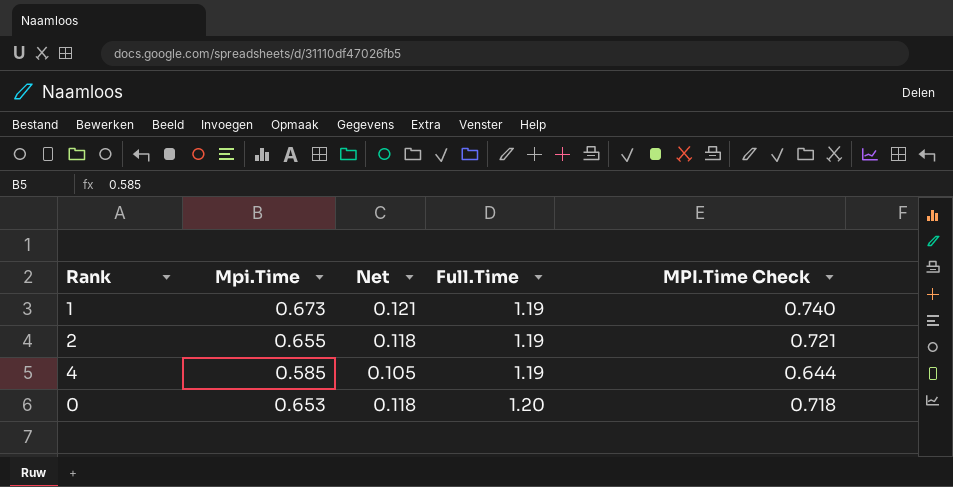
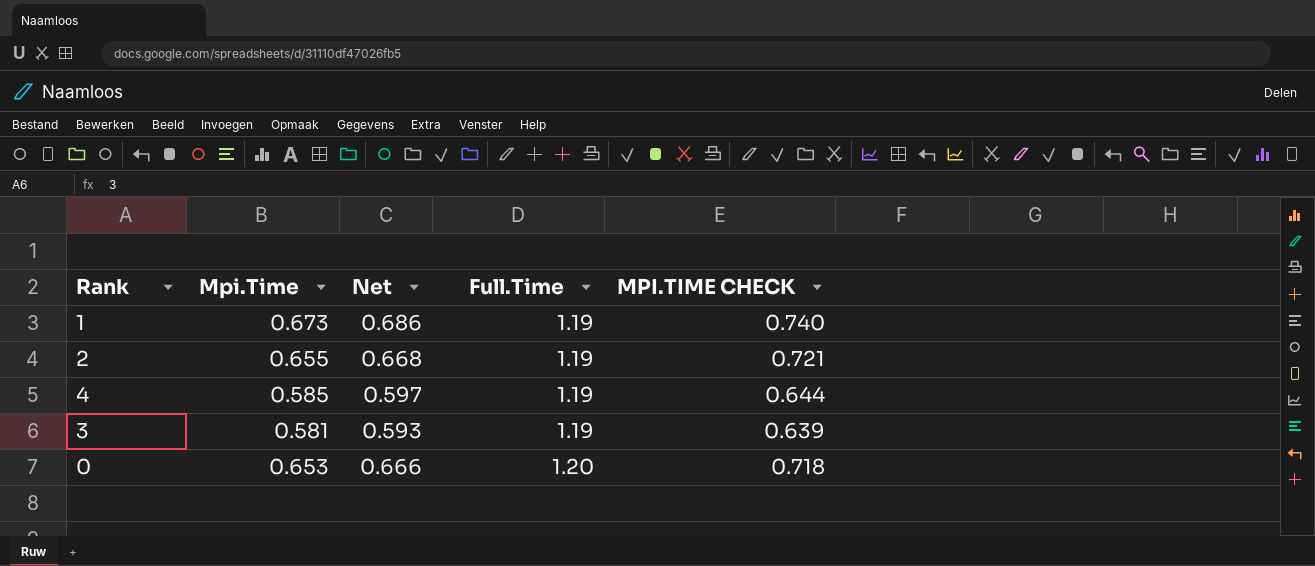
column Net | formula: [Mpi.Time] * 0.18 -> [Mpi.Time] * 1.02
column name: MPI.Time Check -> MPI.TIME CHECK
row 3: none -> 0.581 | 0.593 | 1.19 | 0.639

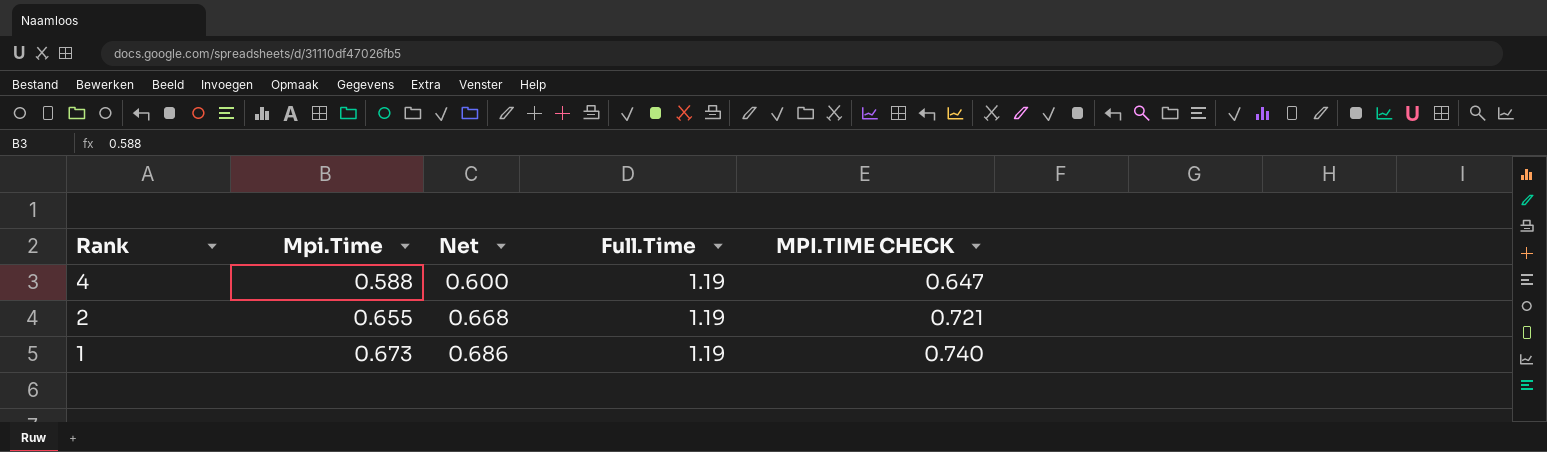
row order: Full.Time ascending -> Rank descending
row 3: 0.581 | 0.593 | 1.19 | 0.639 -> none
row 0: 0.653 | 0.666 | 1.20 | 0.718 -> none
4 | Mpi.Time: 0.585 -> 0.588
4 | Net: 0.597 -> 0.600
4 | MPI.TIME CHECK: 0.644 -> 0.647

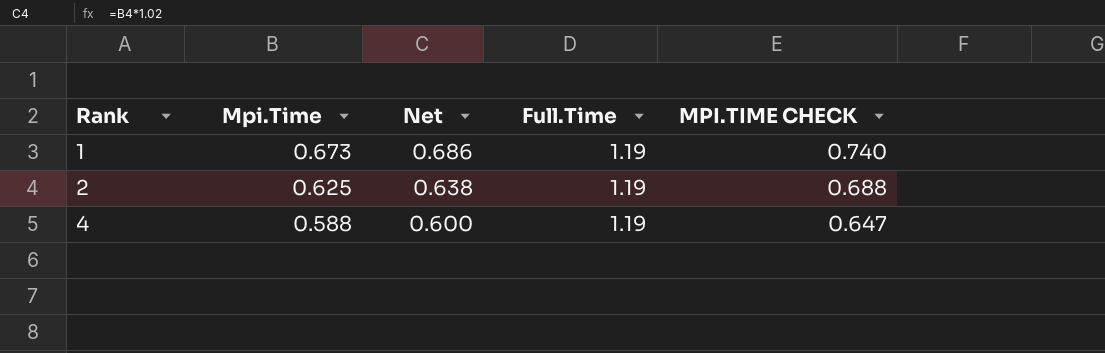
row order: Rank descending -> Rank ascending
2 | Mpi.Time: 0.655 -> 0.625
2 | Net: 0.668 -> 0.638
2 | MPI.TIME CHECK: 0.721 -> 0.688

